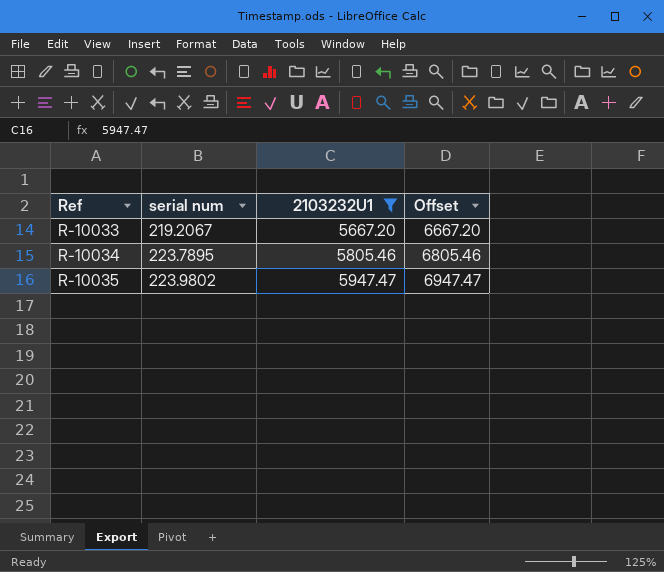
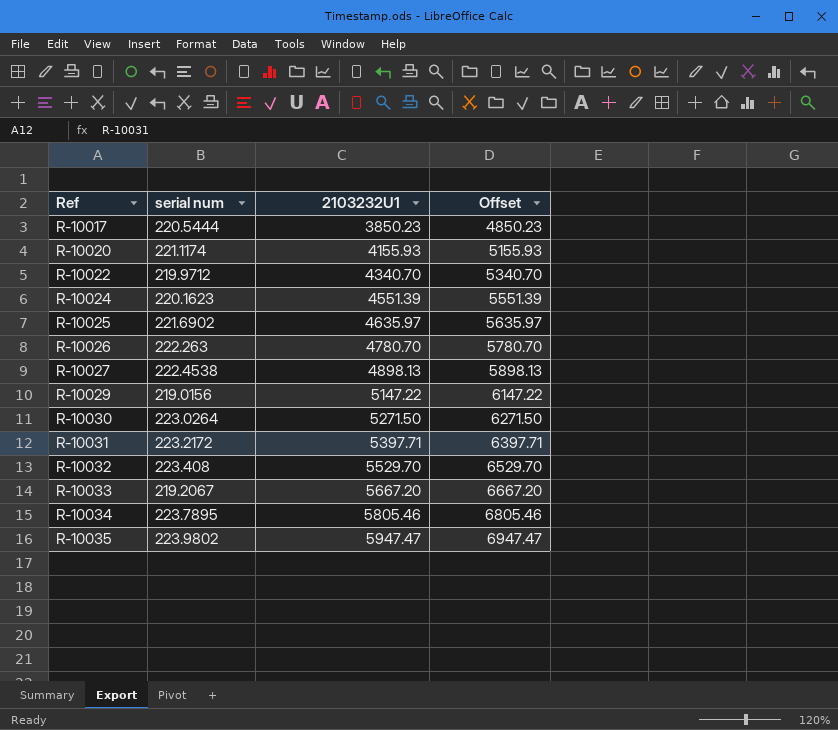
filter: 2103232U1 >= 5667.20 -> none

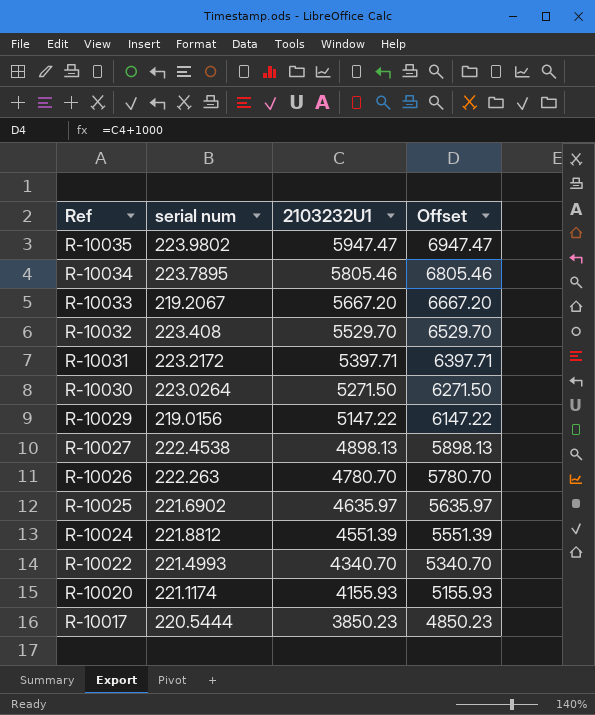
row order: Ref ascending -> Ref descending
R-10024 | serial num: 220.1623 -> 221.8812
R-10022 | serial num: 219.9712 -> 221.4993

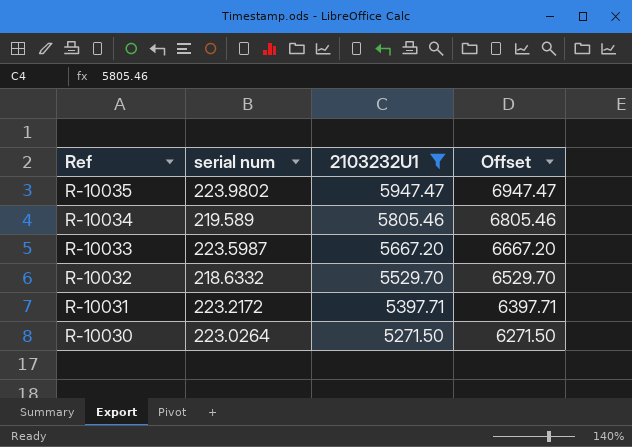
filter: none -> 2103232U1 >= 5271.50
R-10034 | serial num: 223.7895 -> 219.589
R-10033 | serial num: 219.2067 -> 223.5987
R-10032 | serial num: 223.408 -> 218.6332

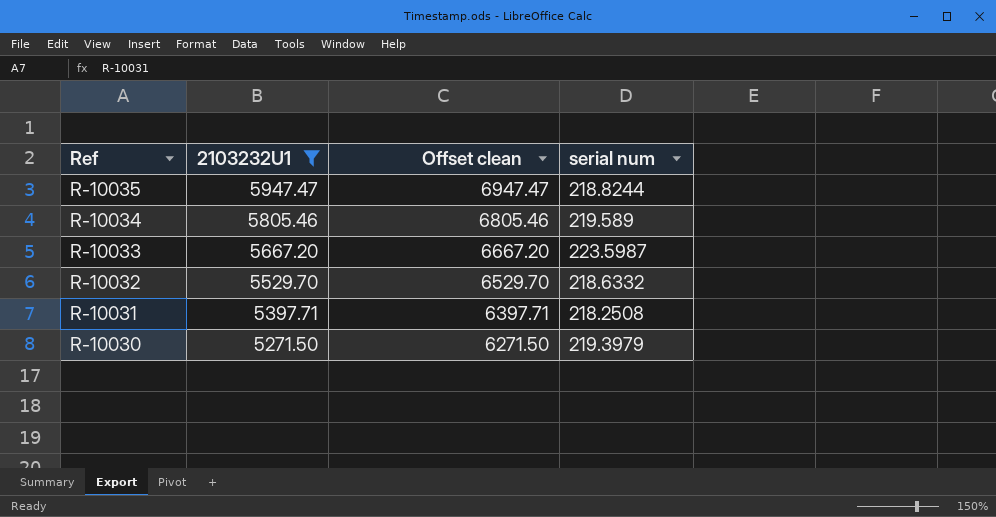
column name: Offset -> Offset clean
column serial num | position: 2 -> 4
R-10035 | serial num: 223.9802 -> 218.8244
R-10031 | serial num: 223.2172 -> 218.2508
R-10030 | serial num: 223.0264 -> 219.3979

